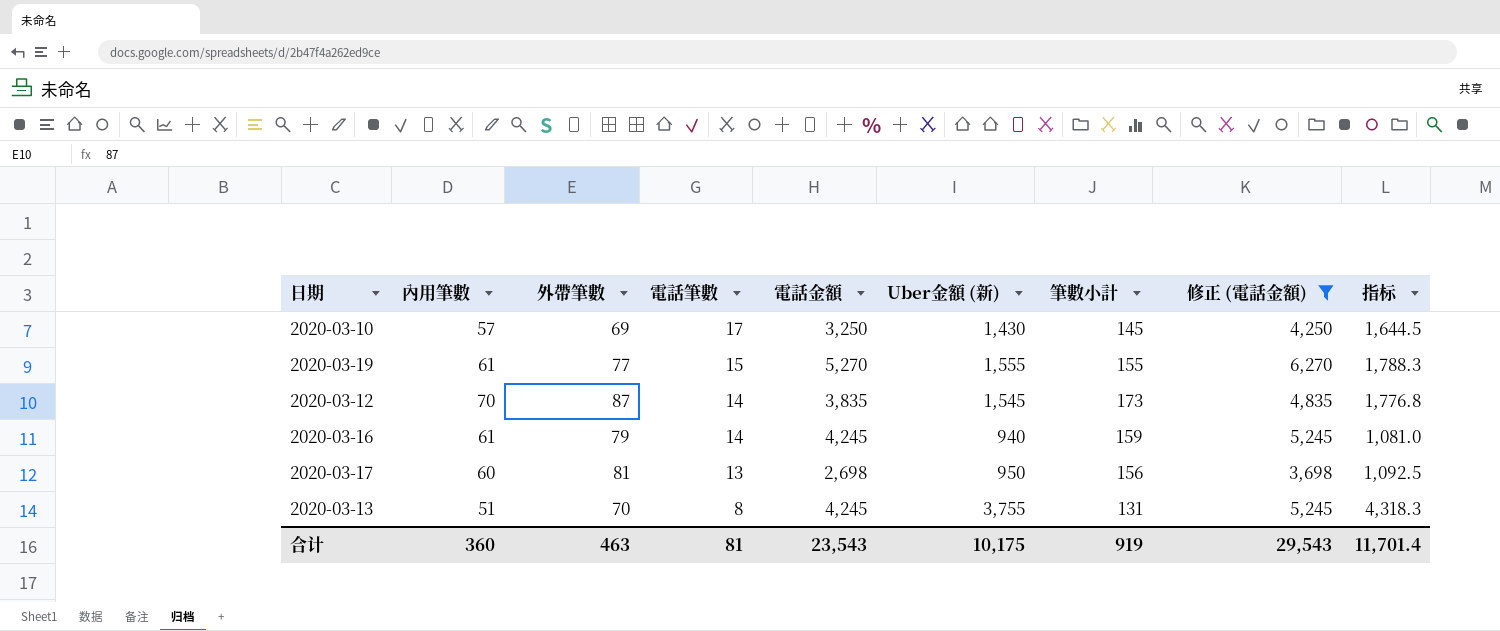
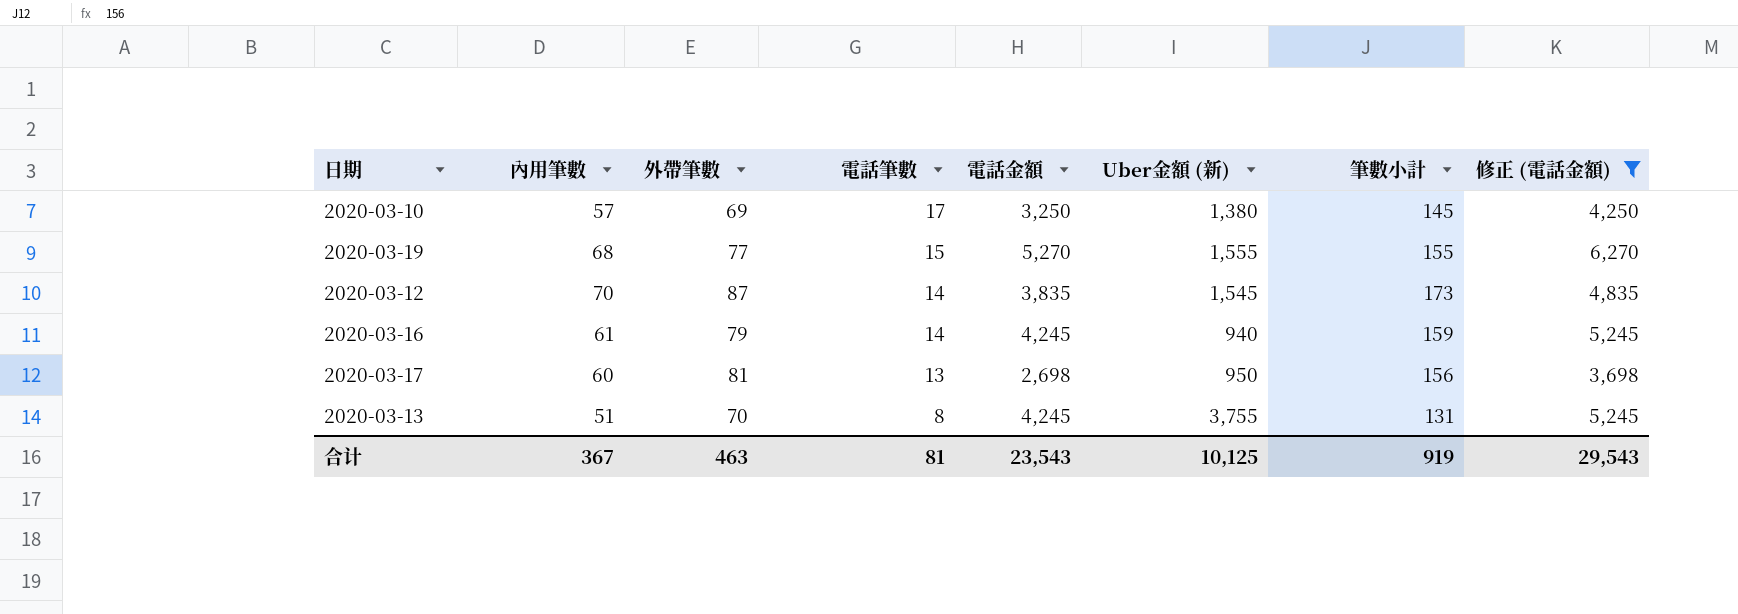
column 指标 | formula: [Uber金額 (新)] * 1.15 -> none
2020-03-10 | Uber金額 (新): 1,430 -> 1,380
2020-03-19 | 內用筆數: 61 -> 68
合计 | 內用筆數: 360 -> 367
合计 | Uber金額 (新): 10,175 -> 10,125

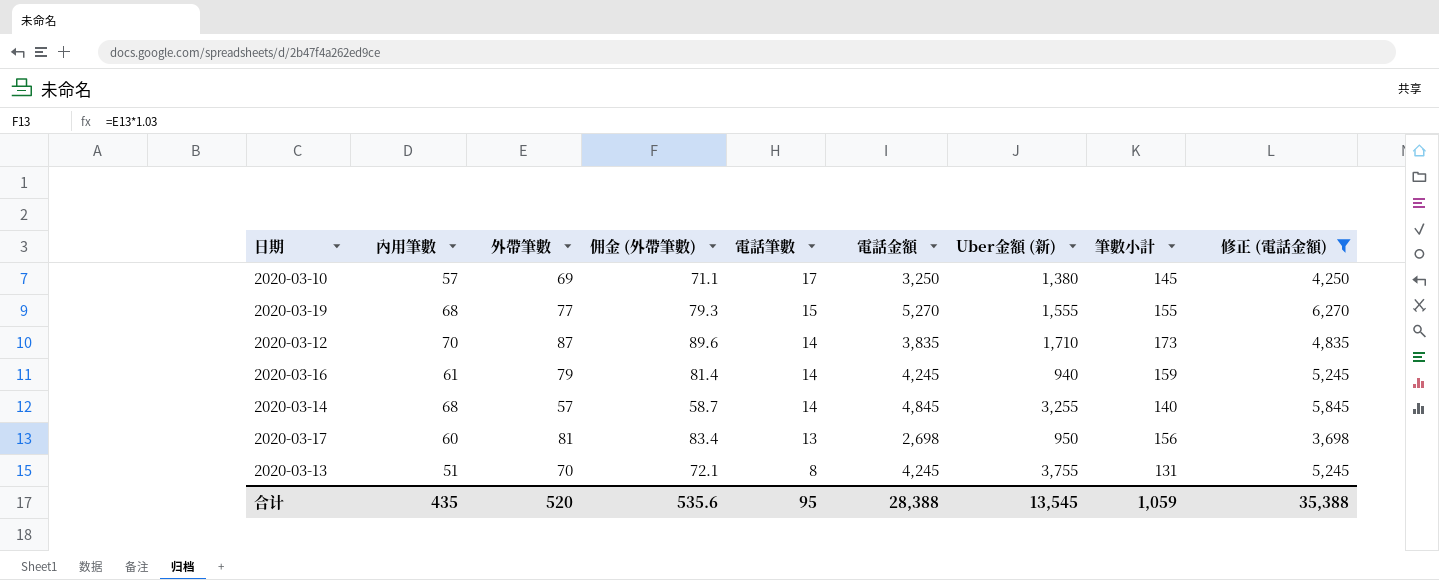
column 佣金 (外帶筆數) | formula: none -> [外帶筆數] * 1.03
2020-03-12 | Uber金額 (新): 1,545 -> 1,710
row 2020-03-14: none -> 68 | 57 | 58.7 | 14 | 4,845 | 3,255 | 140 | 5,845
合计 | 內用筆數: 367 -> 435
合计 | 外帶筆數: 463 -> 520
合计 | 電話筆數: 81 -> 95
合计 | 電話金額: 23,543 -> 28,388
合计 | Uber金額 (新): 10,125 -> 13,545
合计 | 筆數小計: 919 -> 1,059
合计 | 修正 (電話金額): 29,543 -> 35,388

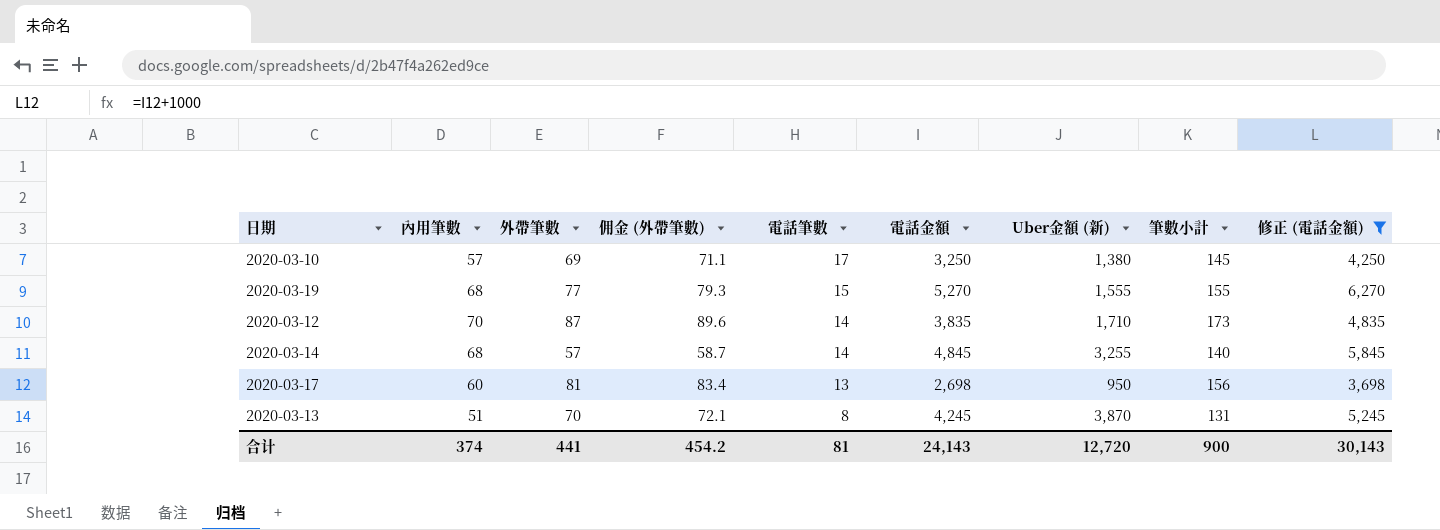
row 2020-03-16: 61 | 79 | 81.4 | 14 | 4,245 | 940 | 159 | 5,245 -> none
2020-03-13 | Uber金額 (新): 3,755 -> 3,870
合计 | 內用筆數: 435 -> 374
合计 | 外帶筆數: 520 -> 441
合计 | 佣金 (外帶筆數): 535.6 -> 454.2
合计 | 電話筆數: 95 -> 81
合计 | 電話金額: 28,388 -> 24,143
合计 | Uber金額 (新): 13,545 -> 12,720
合计 | 筆數小計: 1,059 -> 900
合计 | 修正 (電話金額): 35,388 -> 30,143

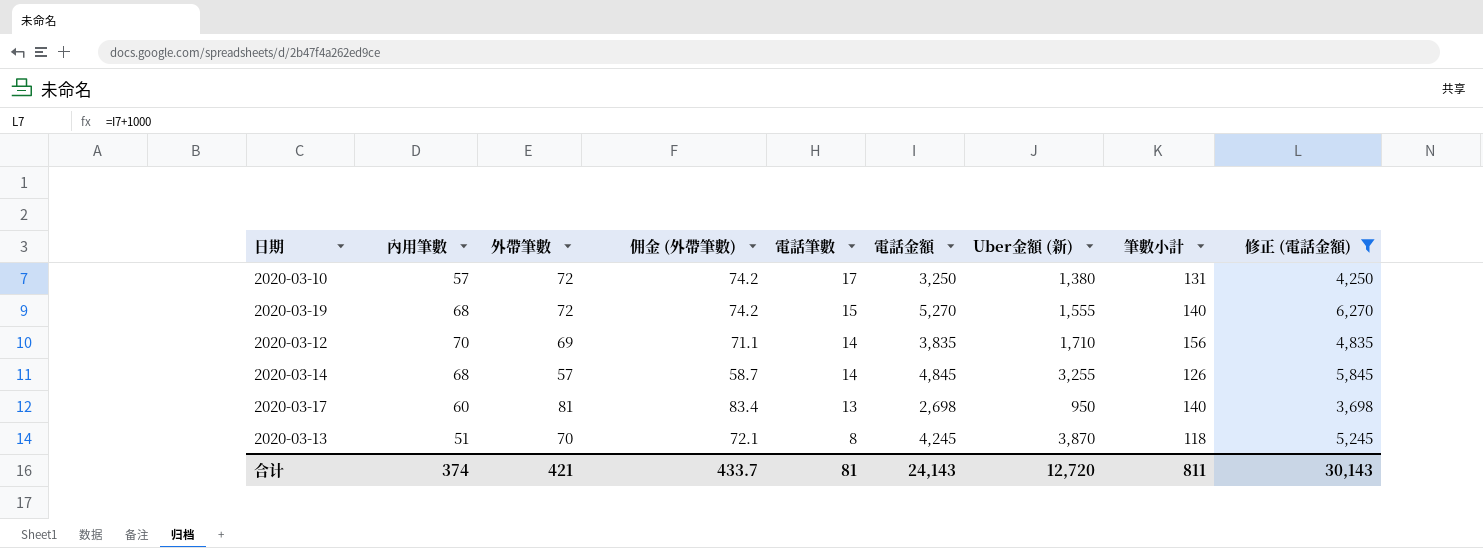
2020-03-10 | 外帶筆數: 69 -> 72
2020-03-10 | 佣金 (外帶筆數): 71.1 -> 74.2
2020-03-10 | 筆數小計: 145 -> 131
2020-03-19 | 外帶筆數: 77 -> 72
2020-03-19 | 佣金 (外帶筆數): 79.3 -> 74.2
2020-03-19 | 筆數小計: 155 -> 140
2020-03-12 | 外帶筆數: 87 -> 69
2020-03-12 | 佣金 (外帶筆數): 89.6 -> 71.1
2020-03-12 | 筆數小計: 173 -> 156
2020-03-14 | 筆數小計: 140 -> 126
2020-03-17 | 筆數小計: 156 -> 140
2020-03-13 | 筆數小計: 131 -> 118
合计 | 外帶筆數: 441 -> 421
合计 | 佣金 (外帶筆數): 454.2 -> 433.7
合计 | 筆數小計: 900 -> 811

